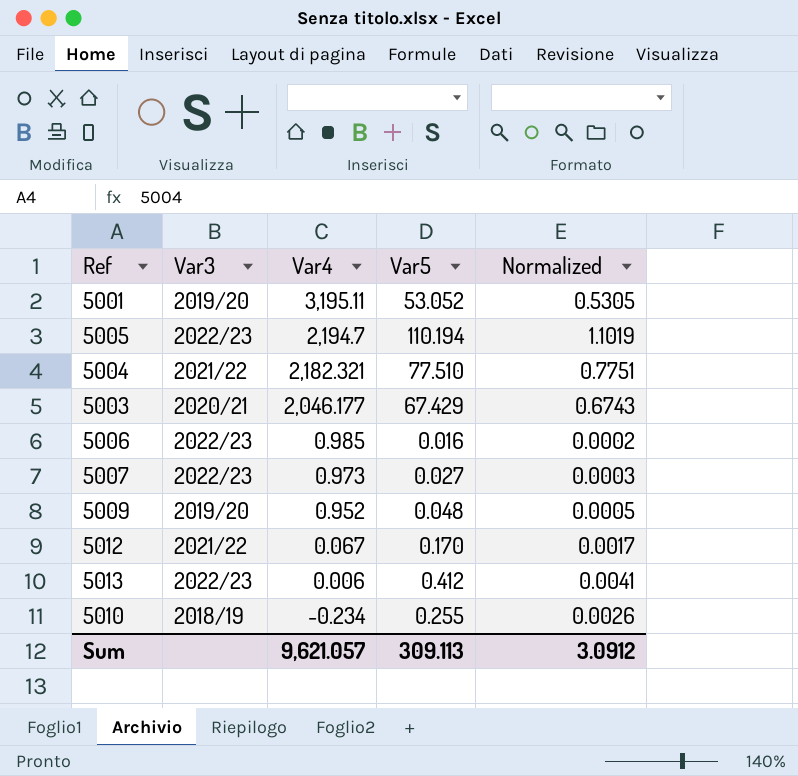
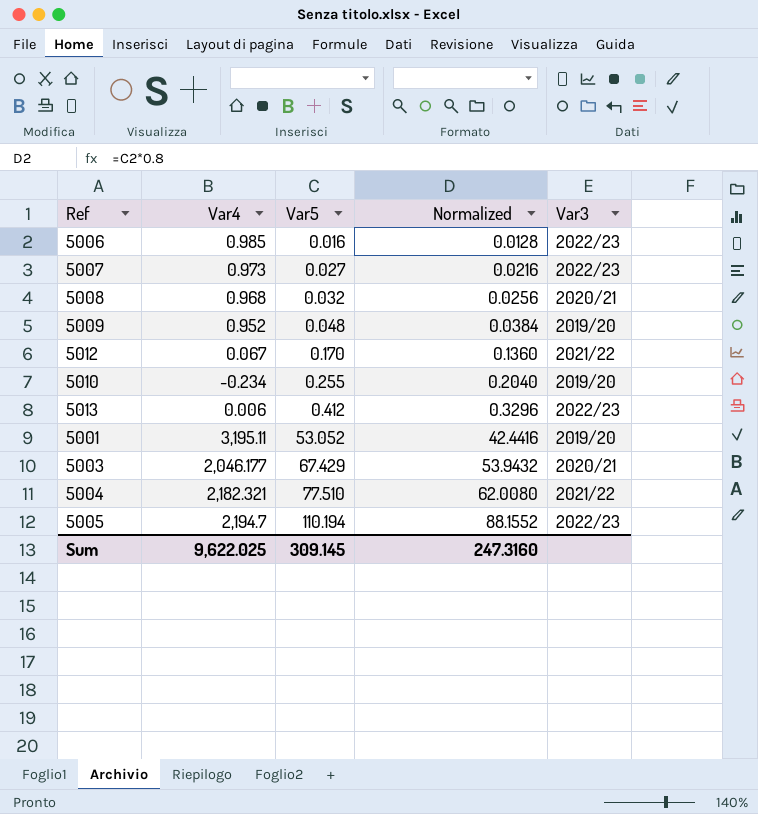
row order: Var4 descending -> Var5 ascending
column Normalized | formula: [Var5] * 0.01 -> [Var5] * 0.8
column Var3 | position: 2 -> 5
row 5008: none -> 0.968 | 0.032 | 0.0256 | 2020/21
5010 | Var3: 2018/19 -> 2019/20
Sum | Var4: 9,621.057 -> 9,622.025
Sum | Var5: 309.113 -> 309.145
Sum | Normalized: 3.0912 -> 247.3160

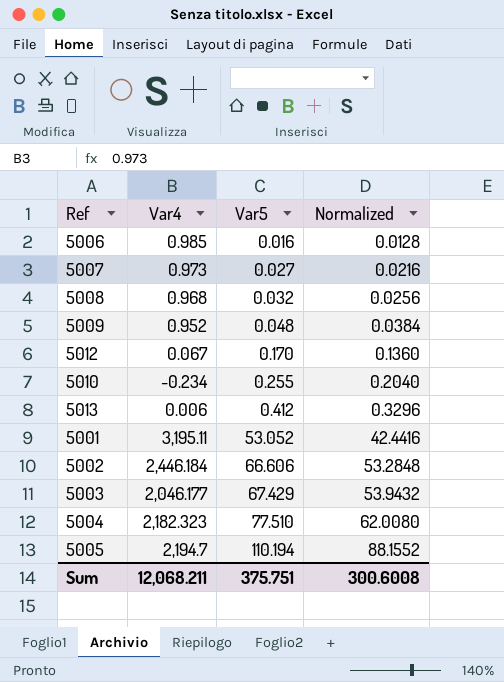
column Var3 | position: 5 -> none
row 5002: none -> 2,446.184 | 66.606 | 53.2848
5004 | Var4: 2,182.321 -> 2,182.323
Sum | Var4: 9,622.025 -> 12,068.211
Sum | Var5: 309.145 -> 375.751
Sum | Normalized: 247.3160 -> 300.6008

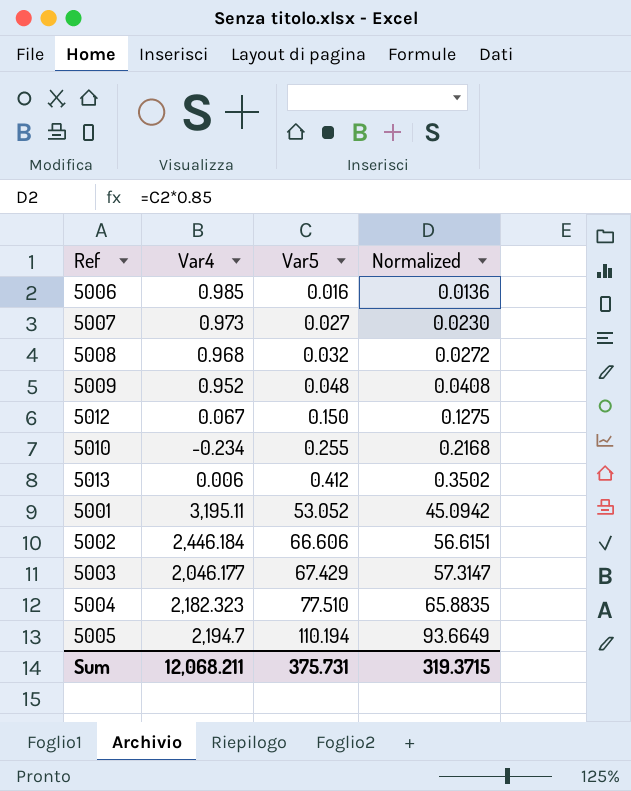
column Normalized | formula: [Var5] * 0.8 -> [Var5] * 0.85
5012 | Var5: 0.170 -> 0.150
Sum | Var5: 375.751 -> 375.731
Sum | Normalized: 300.6008 -> 319.3715

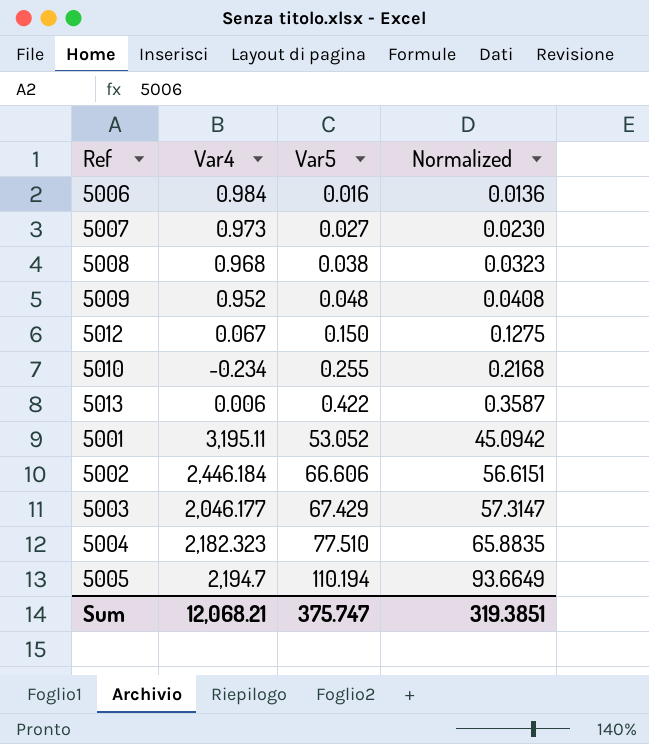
5006 | Var4: 0.985 -> 0.984
5008 | Var5: 0.032 -> 0.038
5008 | Normalized: 0.0272 -> 0.0323
5013 | Var5: 0.412 -> 0.422
5013 | Normalized: 0.3502 -> 0.3587
Sum | Var4: 12,068.211 -> 12,068.21
Sum | Var5: 375.731 -> 375.747
Sum | Normalized: 319.3715 -> 319.3851

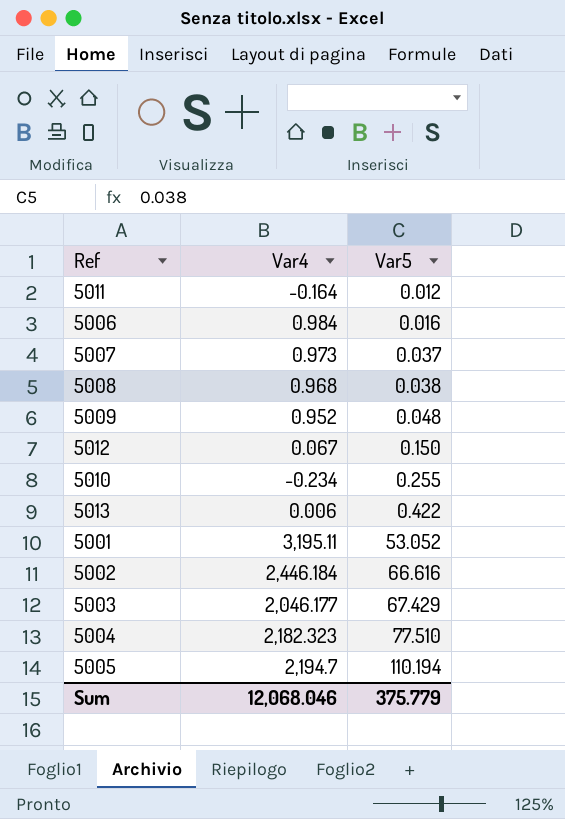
column Normalized | formula: [Var5] * 0.85 -> none
row 5011: none -> -0.164 | 0.012
5007 | Var5: 0.027 -> 0.037
5002 | Var5: 66.606 -> 66.616
Sum | Var4: 12,068.21 -> 12,068.046
Sum | Var5: 375.747 -> 375.779

